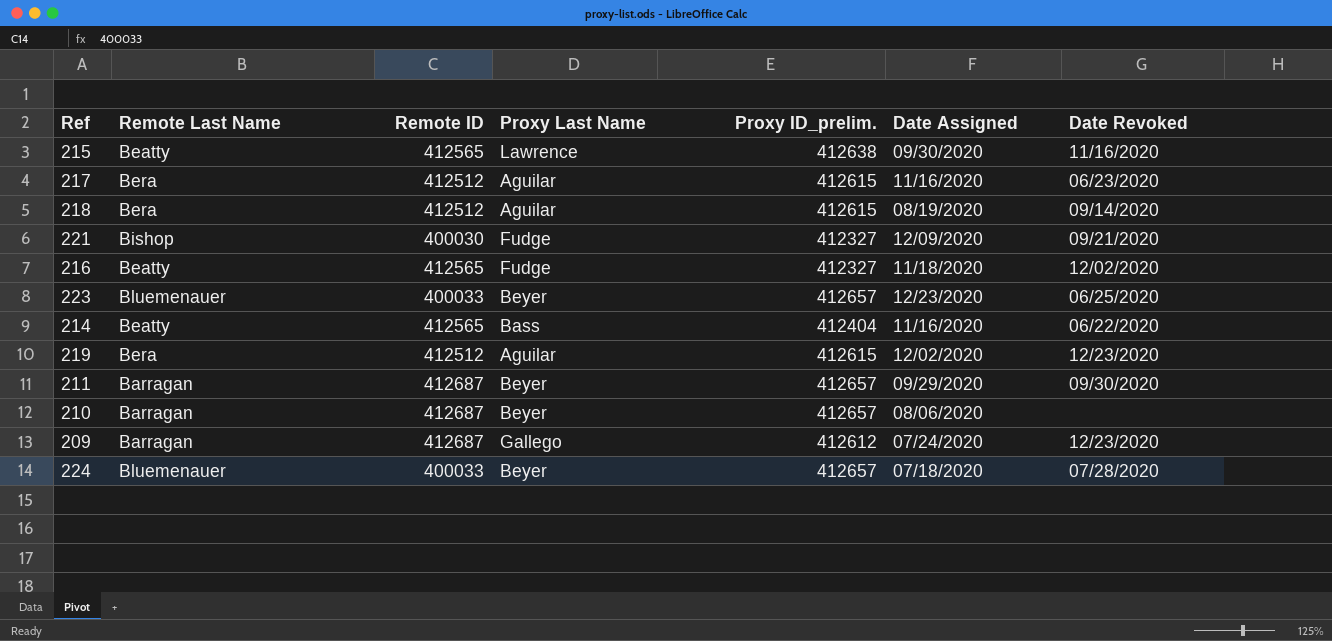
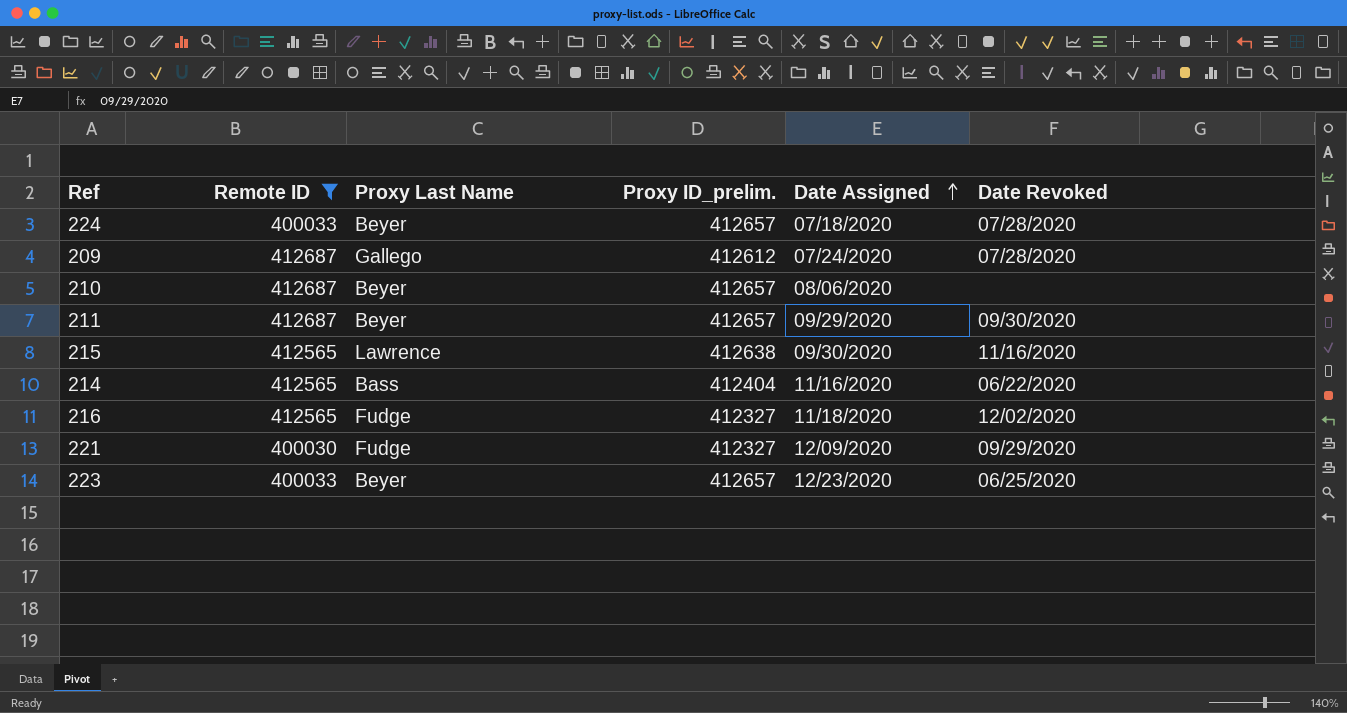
filter: none -> Remote ID != 412512
row order: none -> Date Assigned ascending
column Remote Last Name | position: 2 -> none
209 | Date Revoked: 12/23/2020 -> 07/28/2020
221 | Date Revoked: 09/21/2020 -> 09/29/2020

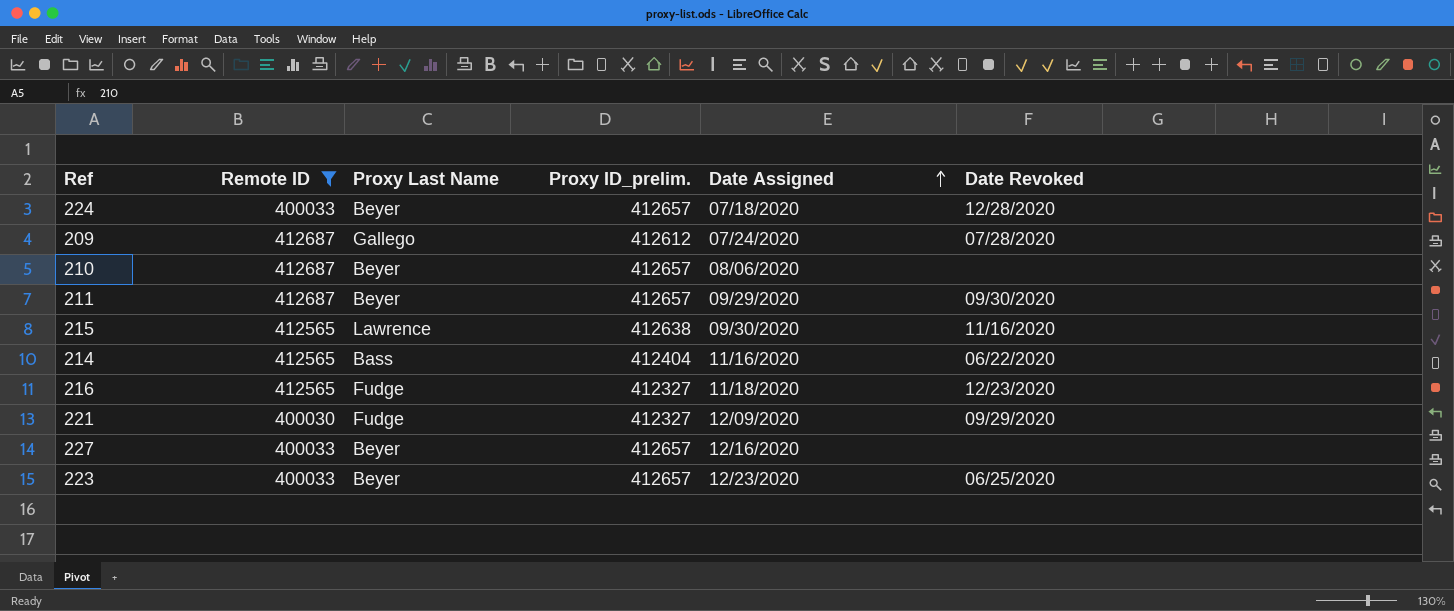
224 | Date Revoked: 07/28/2020 -> 12/28/2020
216 | Date Revoked: 12/02/2020 -> 12/23/2020
row 227: none -> 400033 | Beyer | 412657 | 12/16/2020 | none

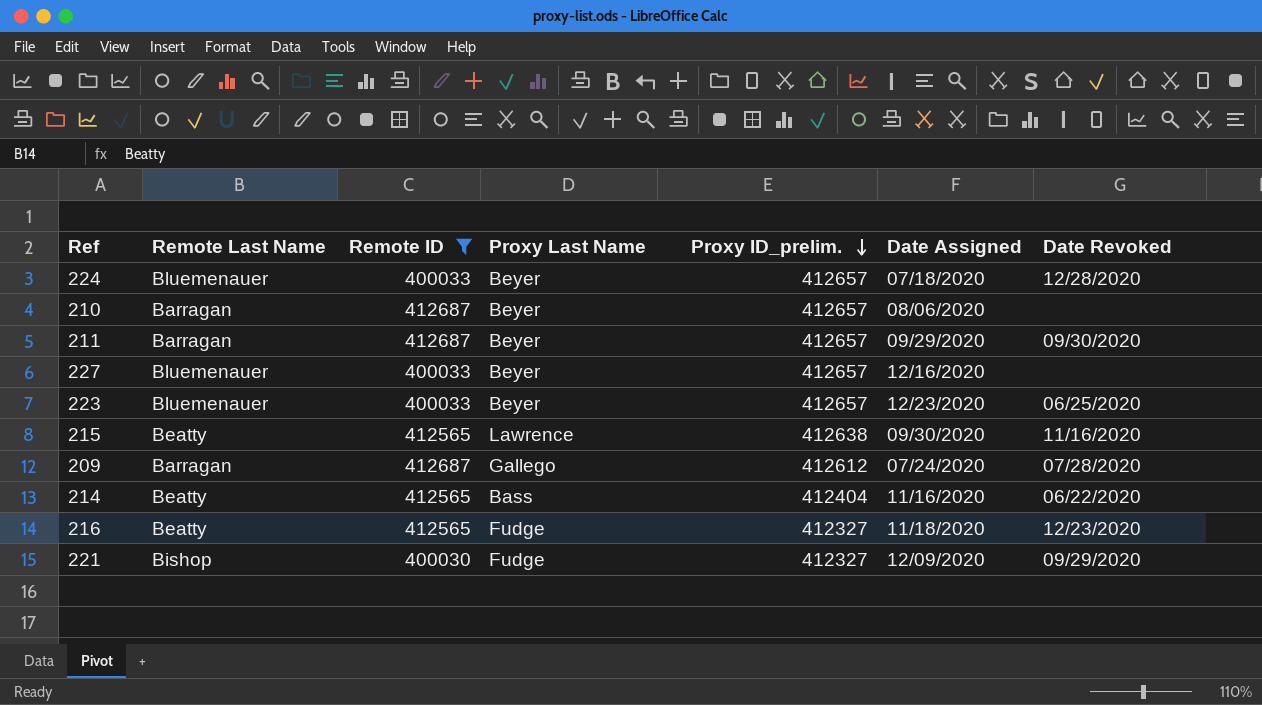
row order: Date Assigned ascending -> Proxy ID_prelim. descending
column Remote Last Name | position: none -> 2

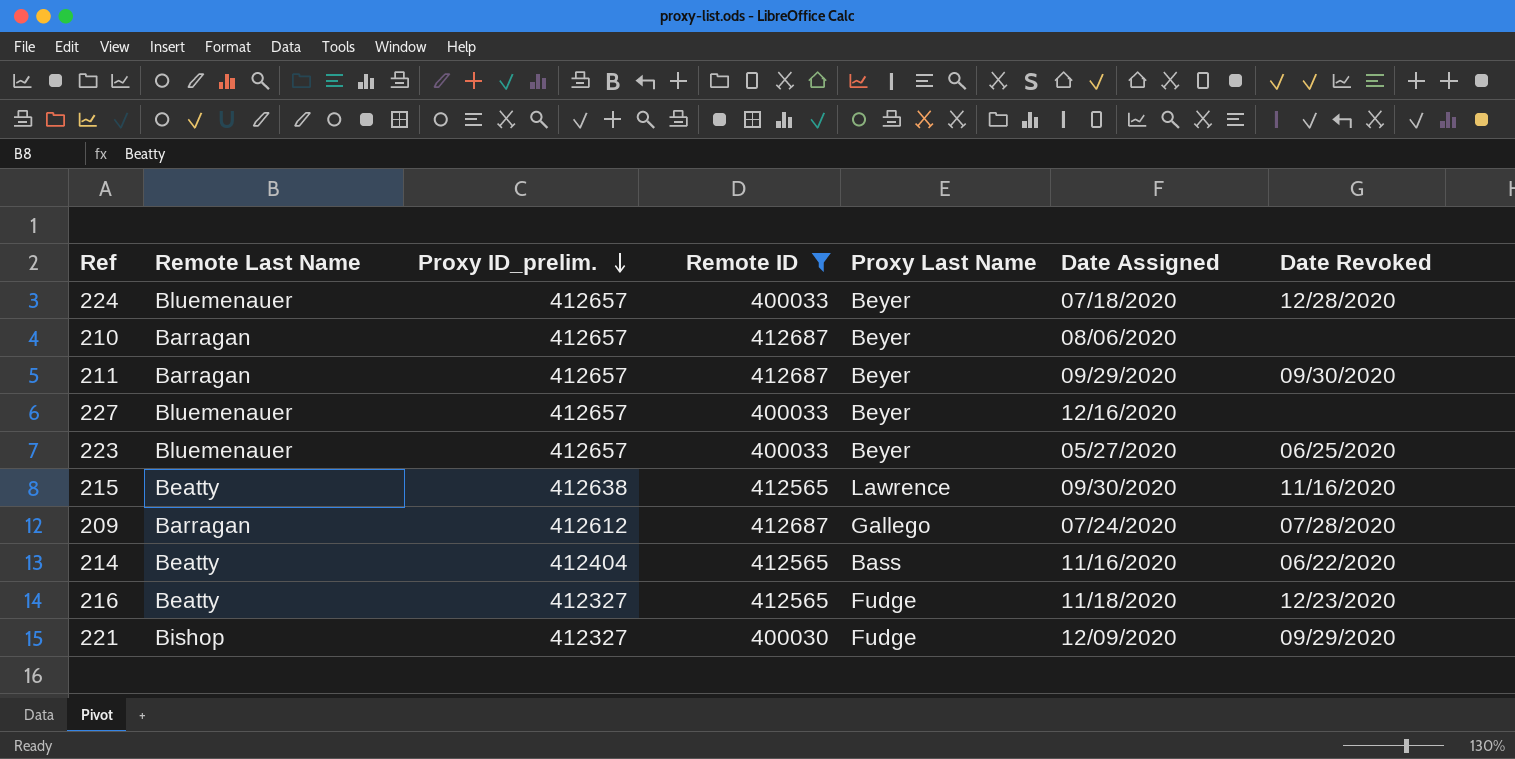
column Proxy ID_prelim. | position: 5 -> 3
223 | Date Assigned: 12/23/2020 -> 05/27/2020

